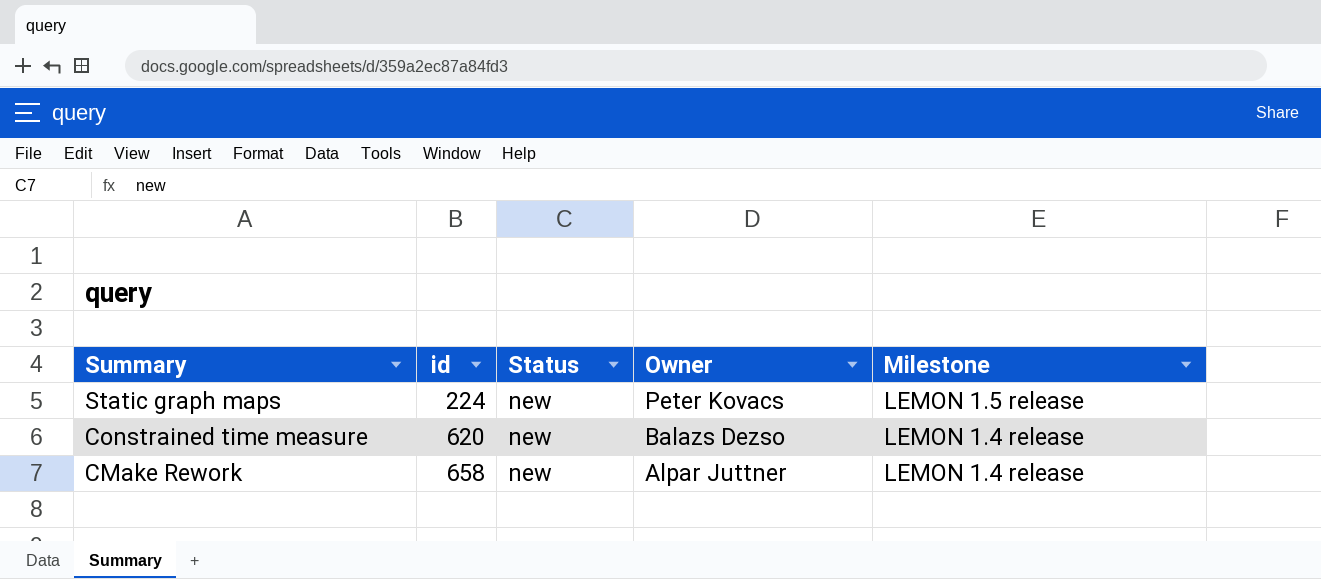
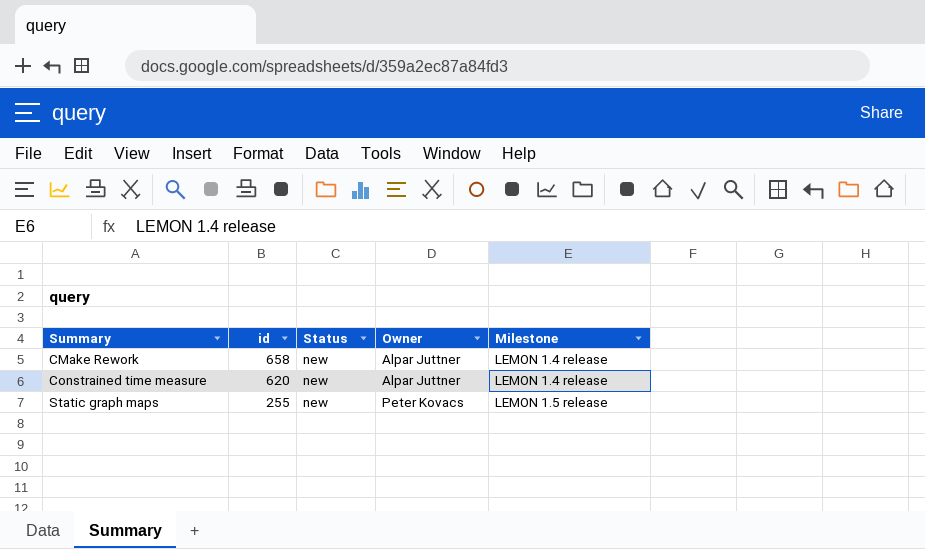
row order: Summary descending -> Summary ascending
Constrained time measure | Owner: Balazs Dezso -> Alpar Juttner
Static graph maps | id: 224 -> 255

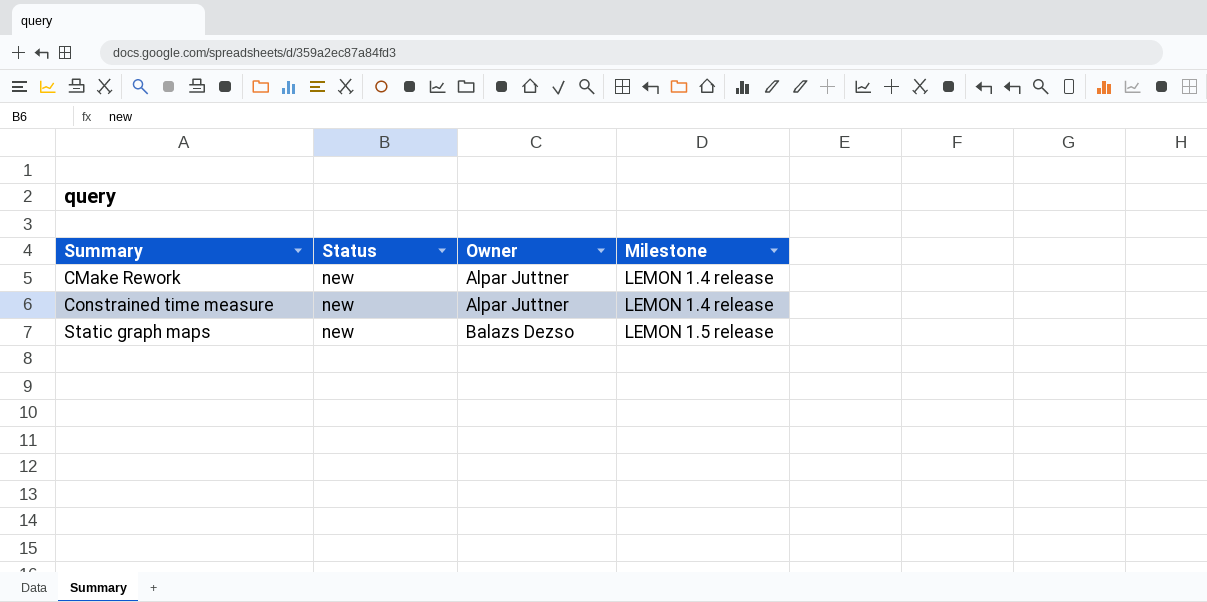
column id | position: 2 -> none
Static graph maps | Owner: Peter Kovacs -> Balazs Dezso

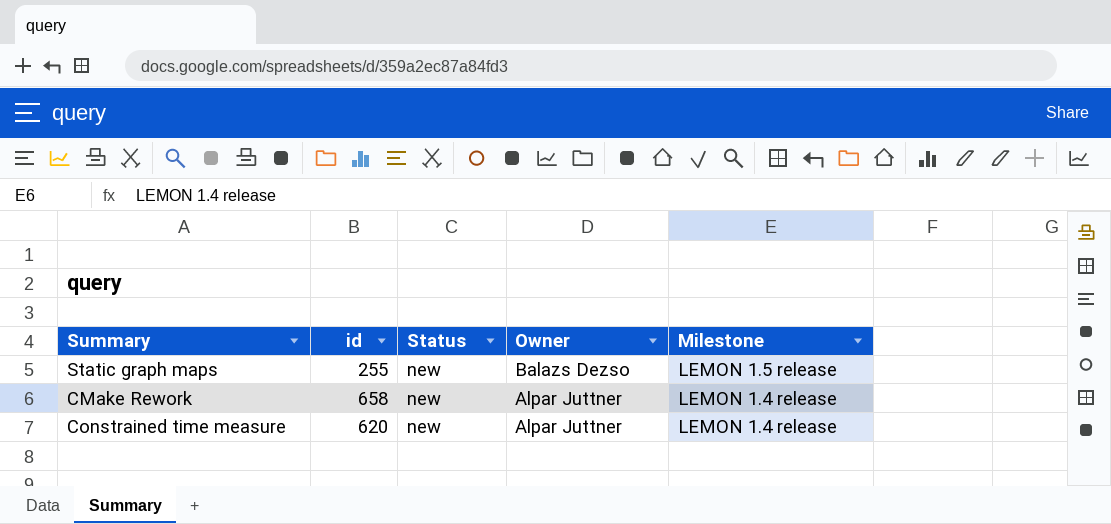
row order: Summary ascending -> Owner descending
column id | position: none -> 2

